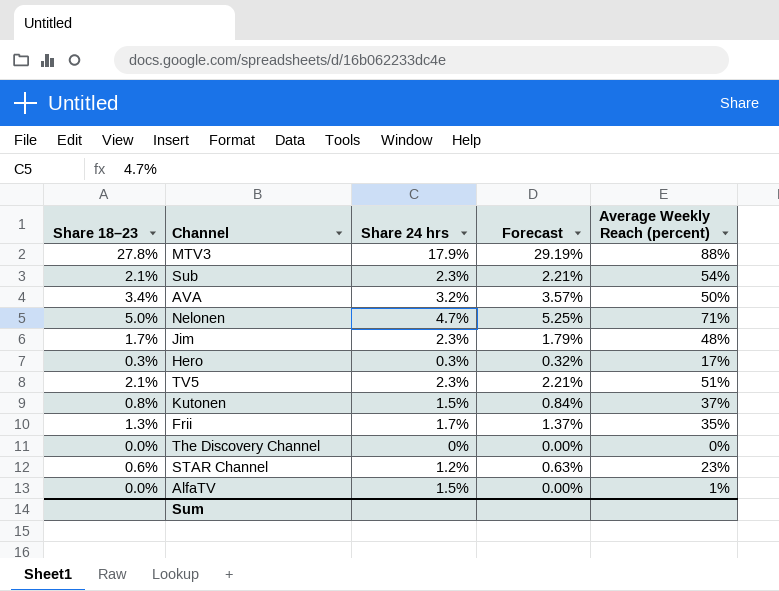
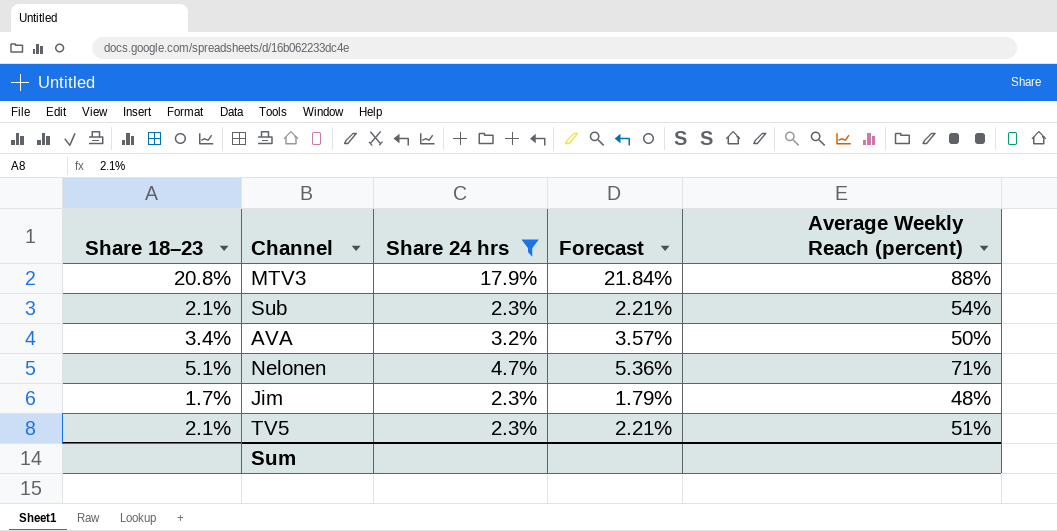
filter: none -> Share 24 hrs >= 2.3%
MTV3 | Share 18–23: 27.8% -> 20.8%
MTV3 | Forecast: 29.19% -> 21.84%
Nelonen | Share 18–23: 5.0% -> 5.1%
Nelonen | Forecast: 5.25% -> 5.36%

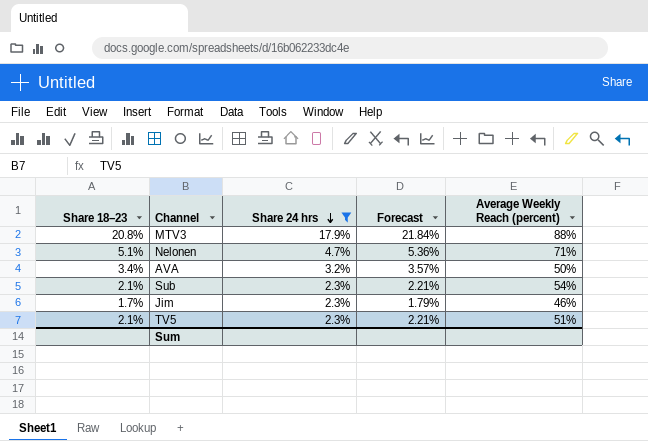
row order: none -> Share 24 hrs descending
Jim | Average Weekly Reach (percent): 48% -> 46%

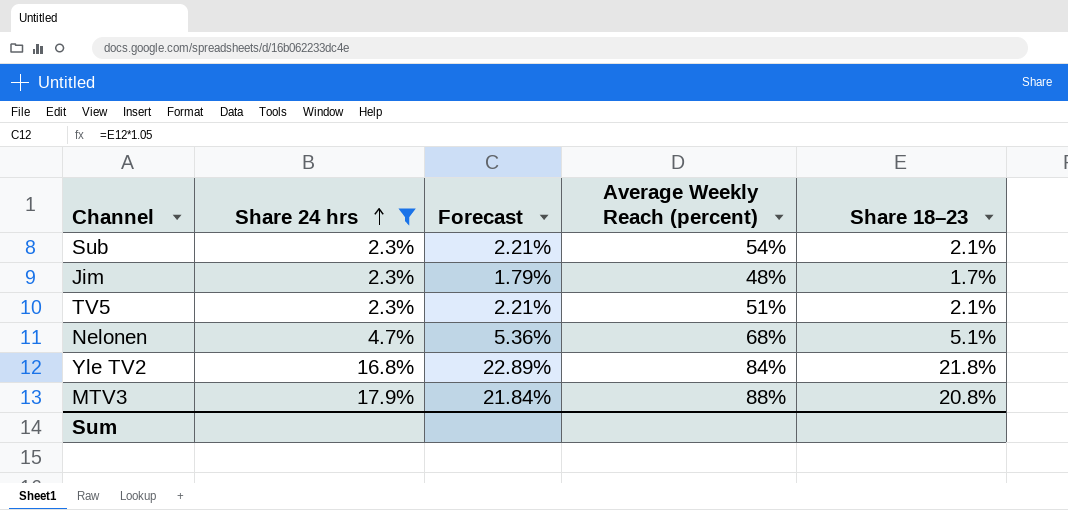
row order: Share 24 hrs descending -> Share 24 hrs ascending
column Share 18–23 | position: 1 -> 5
row AVA: 3.4% | 3.2% | 3.57% | 50% -> none
Jim | Average Weekly Reach (percent): 46% -> 48%
Nelonen | Average Weekly Reach (percent): 71% -> 68%
row Yle TV2: none -> 16.8% | 22.89% | 84% | 21.8%

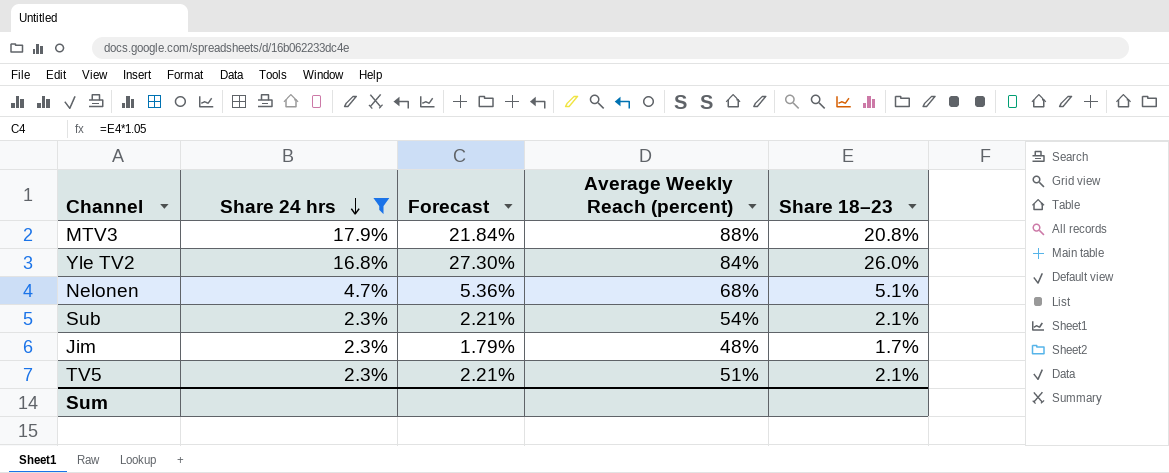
row order: Share 24 hrs ascending -> Share 24 hrs descending
Yle TV2 | Forecast: 22.89% -> 27.30%
Yle TV2 | Share 18–23: 21.8% -> 26.0%

